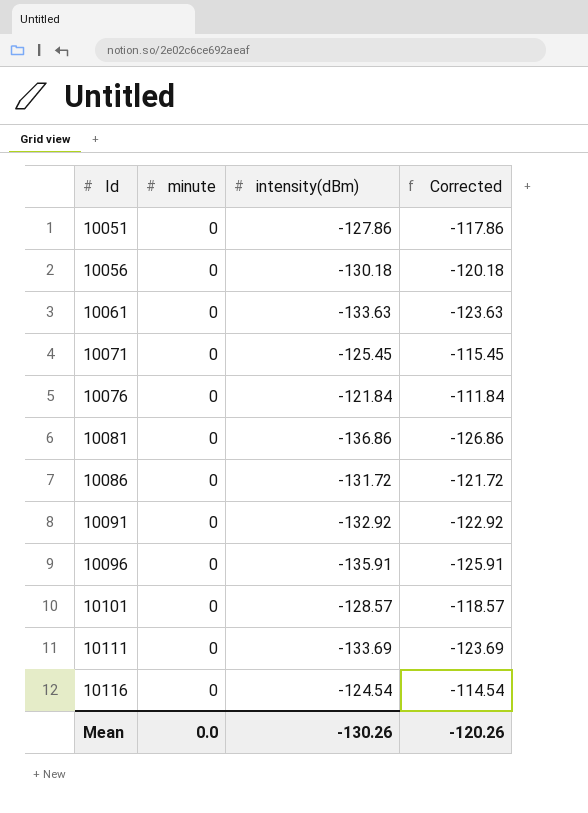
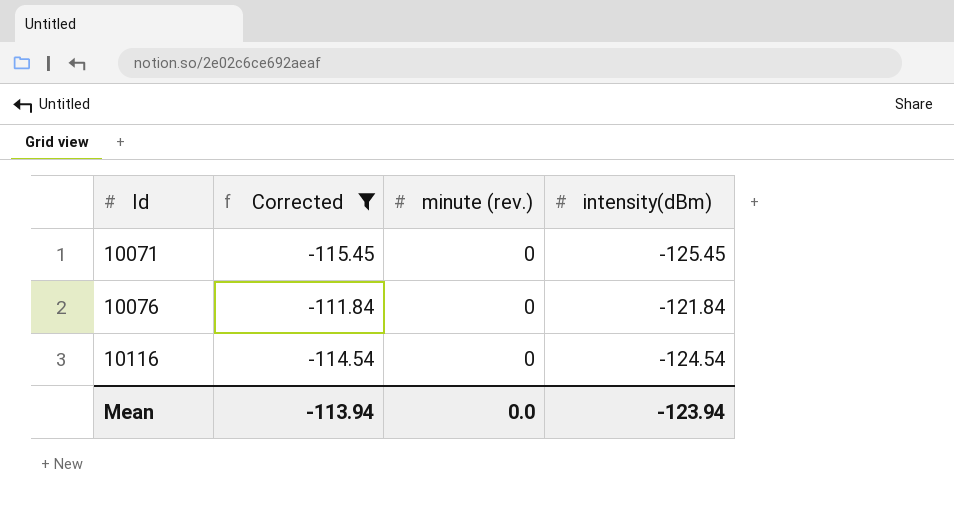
filter: none -> Corrected >= -115.45
column Corrected | position: 4 -> 2
column name: minute -> minute (rev.)
Mean | Corrected: -120.26 -> -113.94
Mean | intensity(dBm): -130.26 -> -123.94

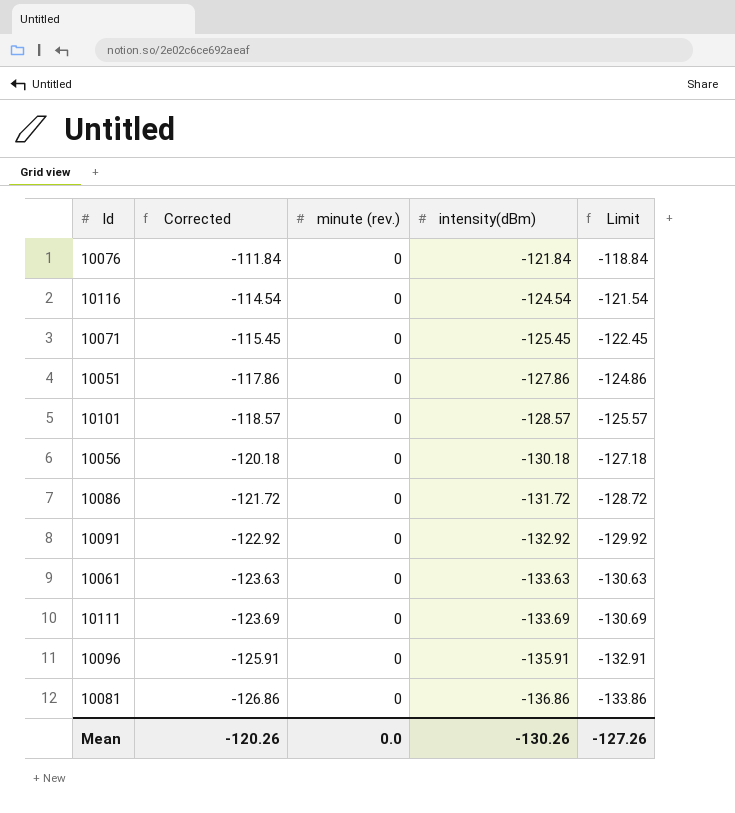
filter: Corrected >= -115.45 -> none
row order: Id ascending -> Corrected descending
column Limit | formula: none -> [intensity(dBm)] + 3
Mean | Corrected: -113.94 -> -120.26
Mean | intensity(dBm): -123.94 -> -130.26

